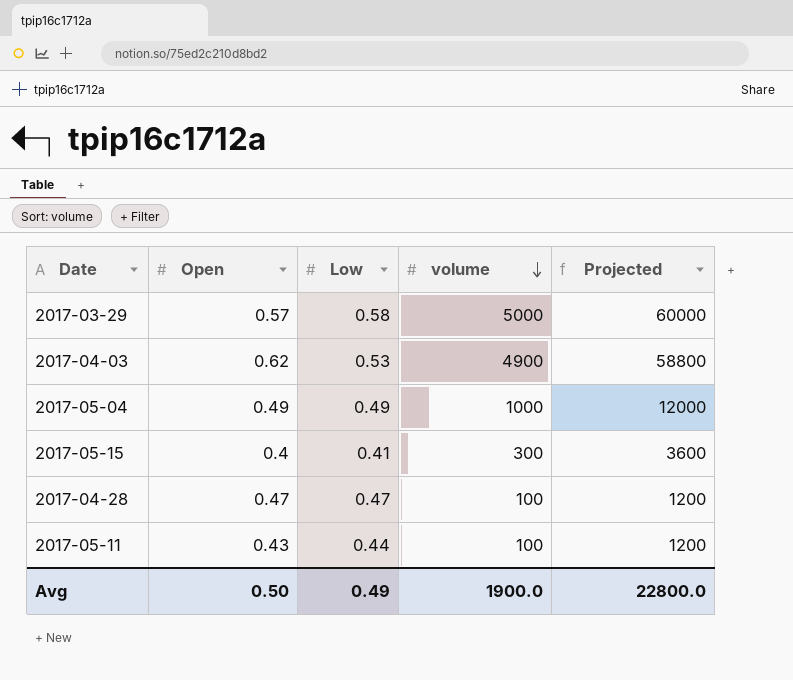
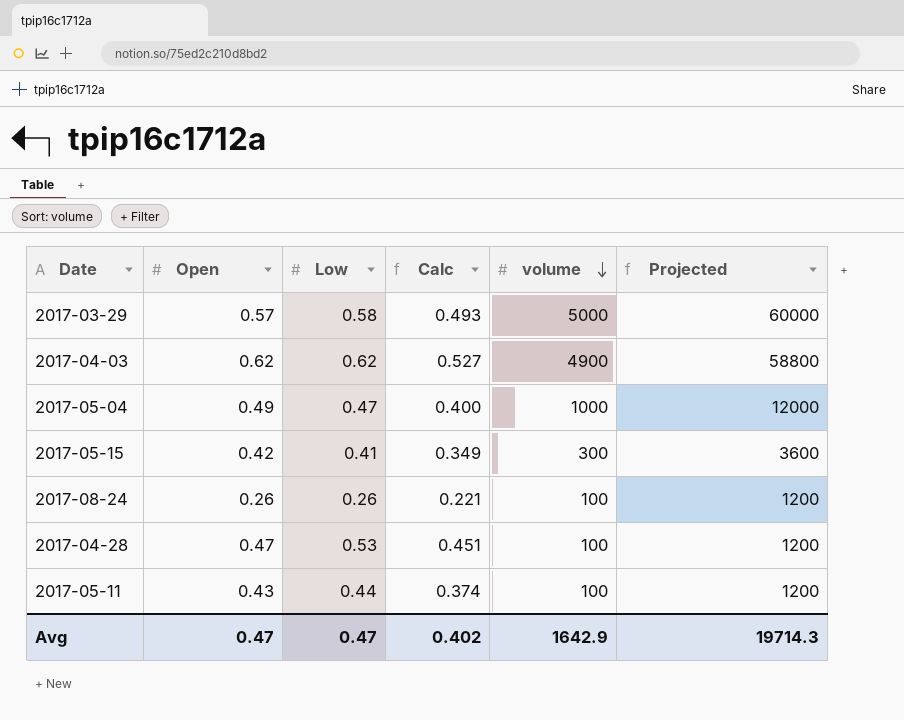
column Calc | formula: none -> [Low] * 0.85
2017-04-03 | Low: 0.53 -> 0.62
2017-05-04 | Low: 0.49 -> 0.47
2017-05-15 | Open: 0.4 -> 0.42
row 2017-08-24: none -> 0.26 | 0.26 | 0.221 | 100 | 1200
2017-04-28 | Low: 0.47 -> 0.53
Avg | Open: 0.50 -> 0.47
Avg | Low: 0.49 -> 0.47
Avg | volume: 1900.0 -> 1642.9
Avg | Projected: 22800.0 -> 19714.3

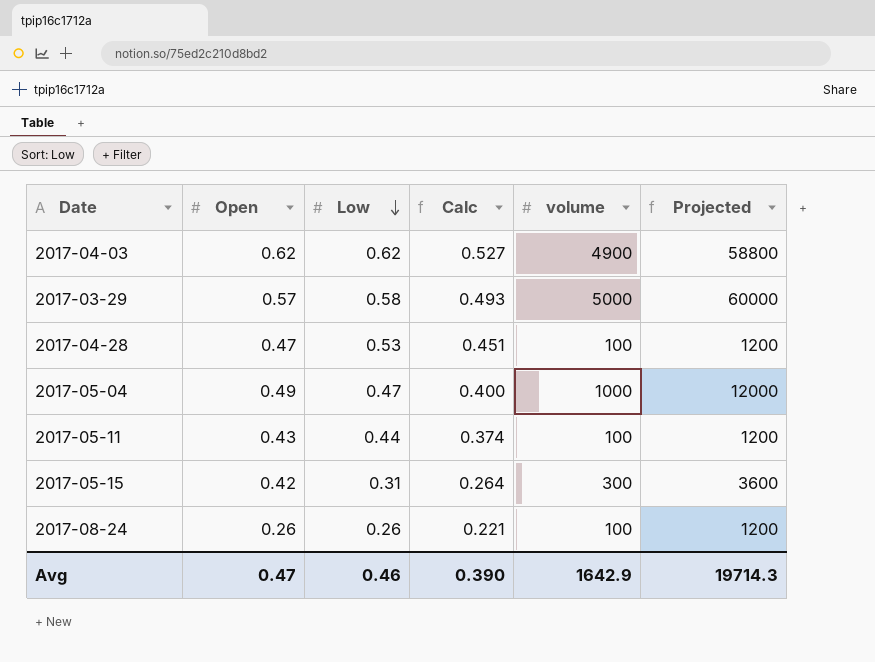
row order: volume descending -> Low descending
2017-05-15 | Low: 0.41 -> 0.31
2017-05-15 | Calc: 0.349 -> 0.264
Avg | Low: 0.47 -> 0.46
Avg | Calc: 0.402 -> 0.390

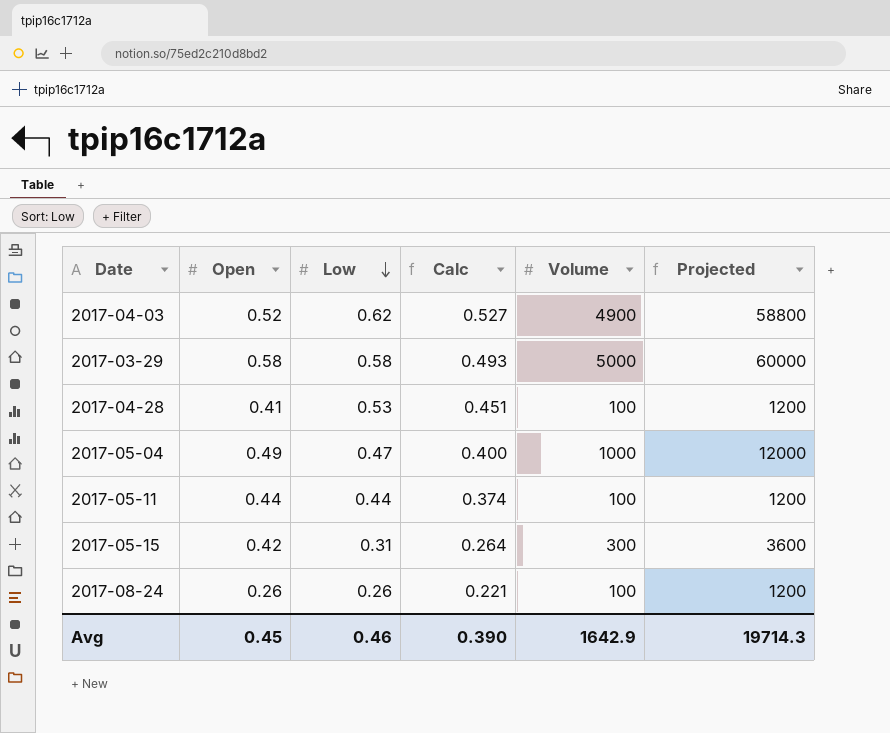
column name: volume -> Volume
2017-04-03 | Open: 0.62 -> 0.52
2017-03-29 | Open: 0.57 -> 0.58
2017-04-28 | Open: 0.47 -> 0.41
2017-05-11 | Open: 0.43 -> 0.44
Avg | Open: 0.47 -> 0.45

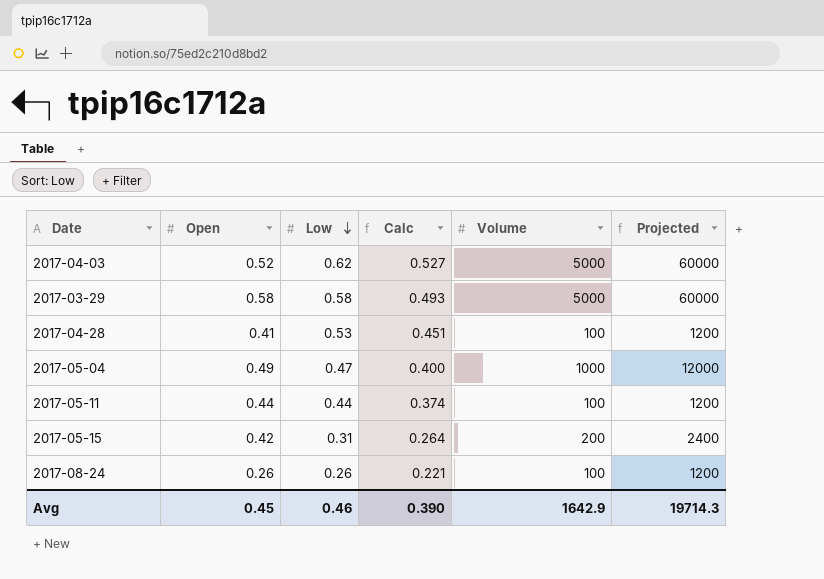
2017-04-03 | Volume: 4900 -> 5000
2017-04-03 | Projected: 58800 -> 60000
2017-05-15 | Volume: 300 -> 200
2017-05-15 | Projected: 3600 -> 2400

